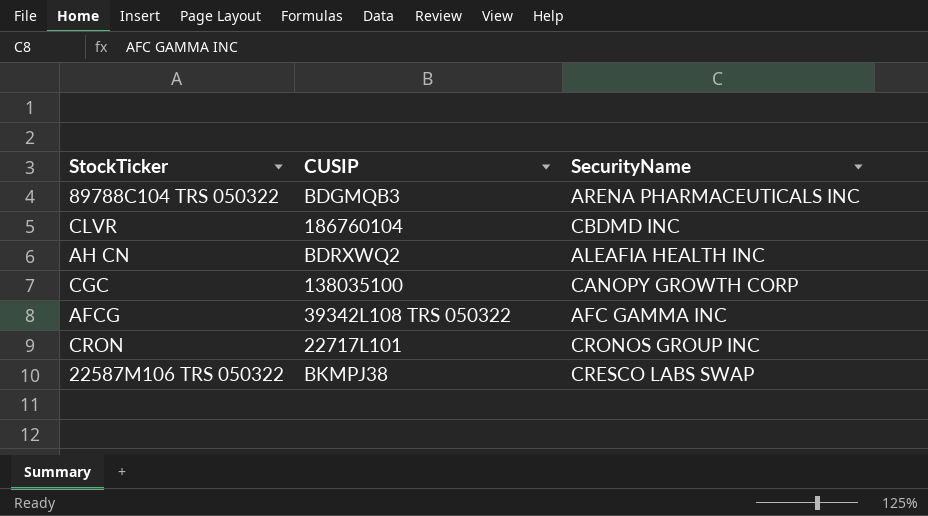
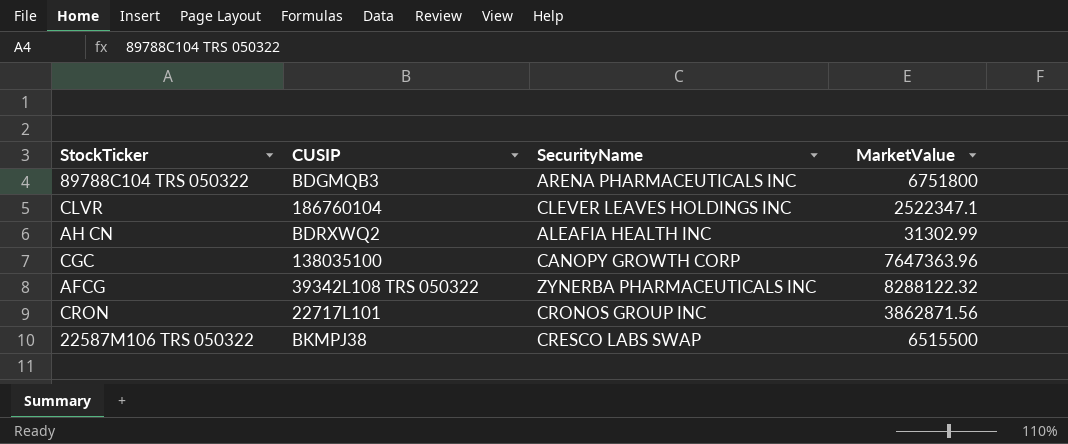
column MarketValue | position: none -> 4
CLVR | SecurityName: CBDMD INC -> CLEVER LEAVES HOLDINGS INC
AFCG | SecurityName: AFC GAMMA INC -> ZYNERBA PHARMACEUTICALS INC

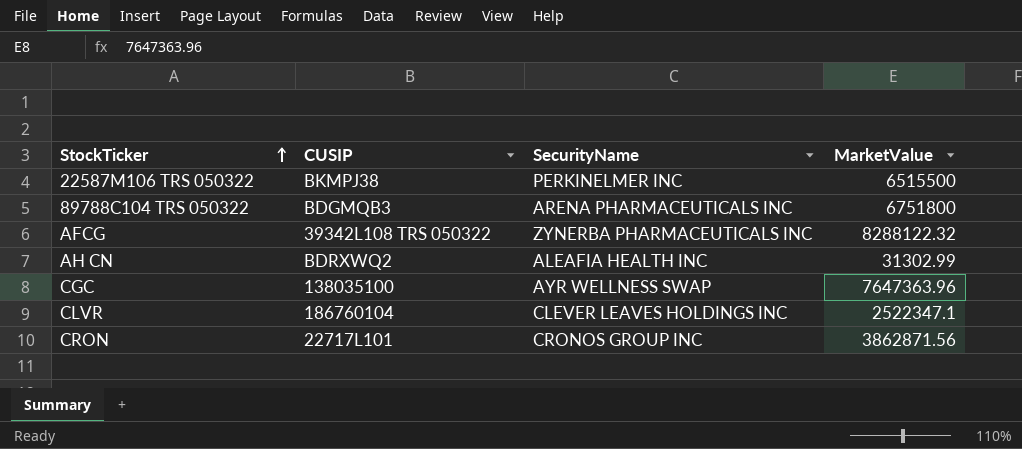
row order: none -> StockTicker ascending
22587M106 TRS 050322 | SecurityName: CRESCO LABS SWAP -> PERKINELMER INC
CGC | SecurityName: CANOPY GROWTH CORP -> AYR WELLNESS SWAP

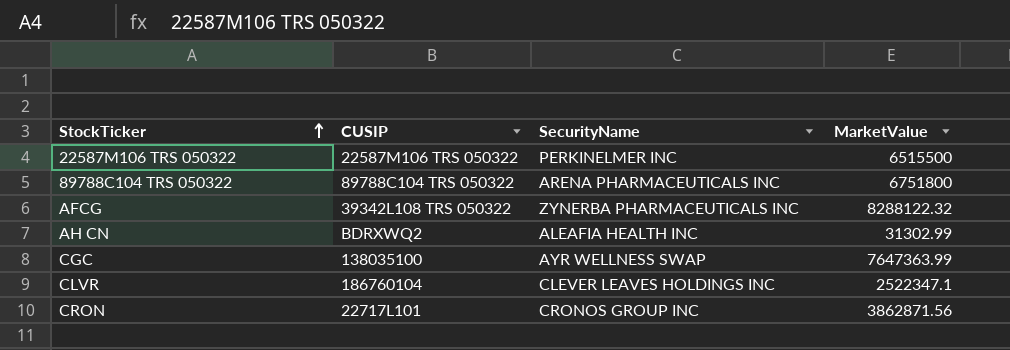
22587M106 TRS 050322 | CUSIP: BKMPJ38 -> 22587M106 TRS 050322
89788C104 TRS 050322 | CUSIP: BDGMQB3 -> 89788C104 TRS 050322
CGC | MarketValue: 7647363.96 -> 7647363.99

